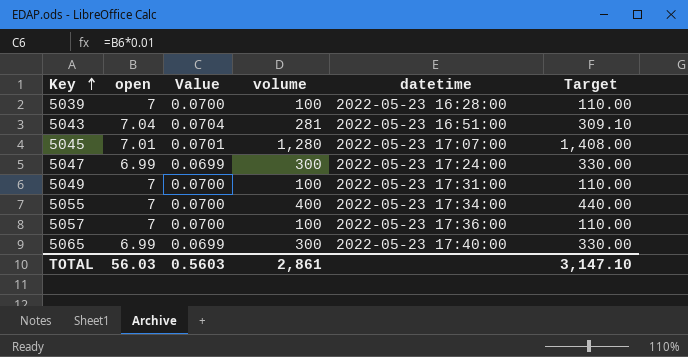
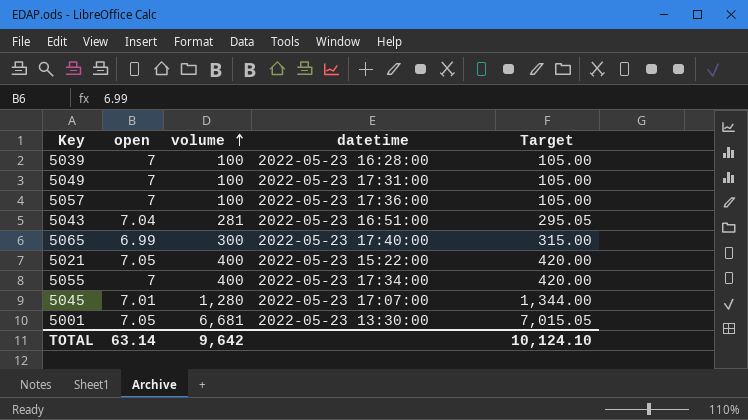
row order: Key ascending -> volume ascending
column Value | formula: [open] * 0.01 -> none
column Target | formula: [volume] * 1.1 -> [volume] * 1.05
row 5047: 6.99 | 0.0699 | 300 | 2022-05-23 17:24:00 | 330.00 -> none
row 5021: none -> 7.05 | 400 | 2022-05-23 15:22:00 | 420.00
row 5001: none -> 7.05 | 6,681 | 2022-05-23 13:30:00 | 7,015.05
TOTAL | open: 56.03 -> 63.14
TOTAL | volume: 2,861 -> 9,642
TOTAL | Target: 3,147.10 -> 10,124.10

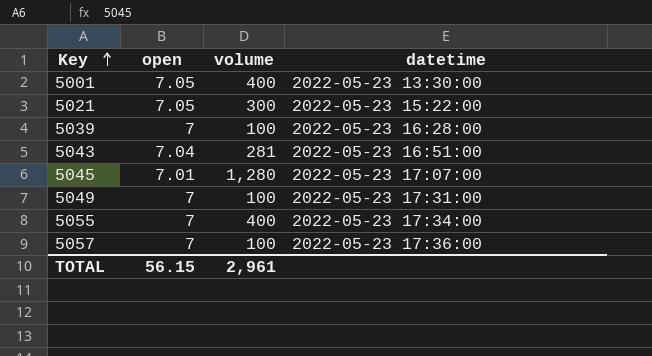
row order: volume ascending -> Key ascending
column Target | formula: [volume] * 1.05 -> none
row 5065: 6.99 | 300 | 2022-05-23 17:40:00 | 315.00 -> none
5001 | volume: 6,681 -> 400
5021 | volume: 400 -> 300
TOTAL | open: 63.14 -> 56.15
TOTAL | volume: 9,642 -> 2,961

